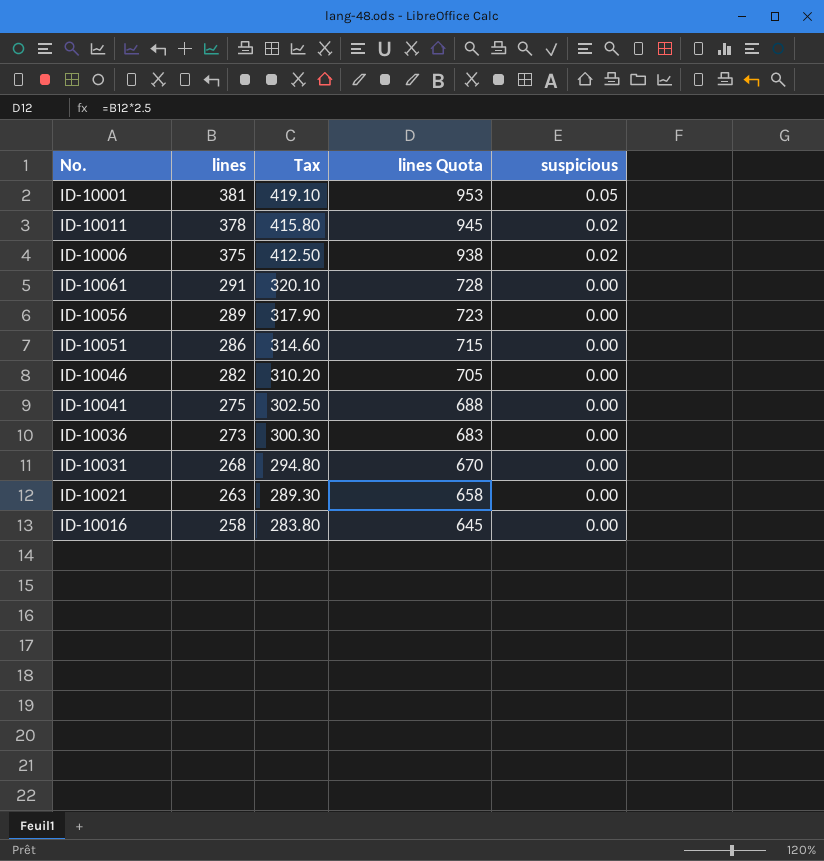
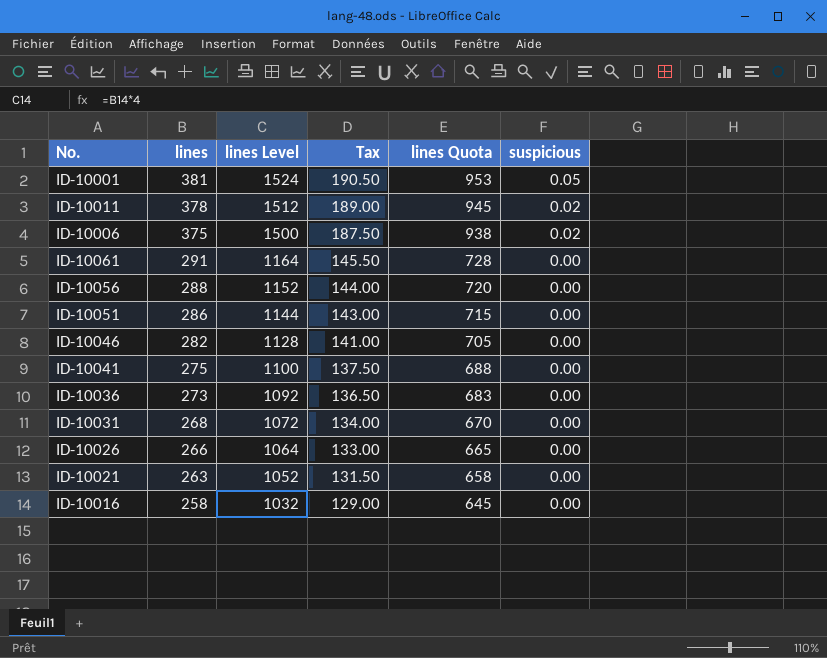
column lines Level | formula: none -> [lines] * 4
column Tax | formula: [lines] * 1.1 -> [lines] * 0.5
ID-10056 | lines: 289 -> 288
ID-10056 | lines Quota: 723 -> 720
row ID-10026: none -> 266 | 1064 | 133.00 | 665 | 0.00

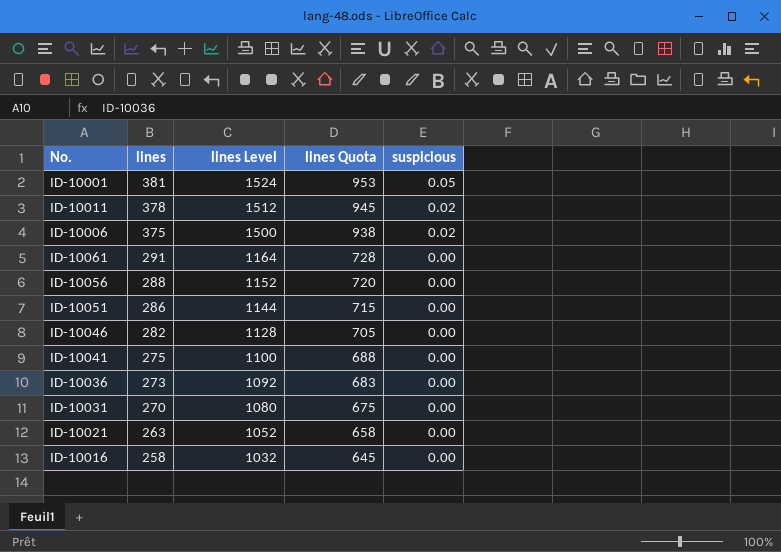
column Tax | formula: [lines] * 0.5 -> none
row ID-10026: 266 | 1064 | 133.00 | 665 | 0.00 -> none
ID-10031 | lines: 268 -> 270
ID-10031 | lines Level: 1072 -> 1080
ID-10031 | lines Quota: 670 -> 675

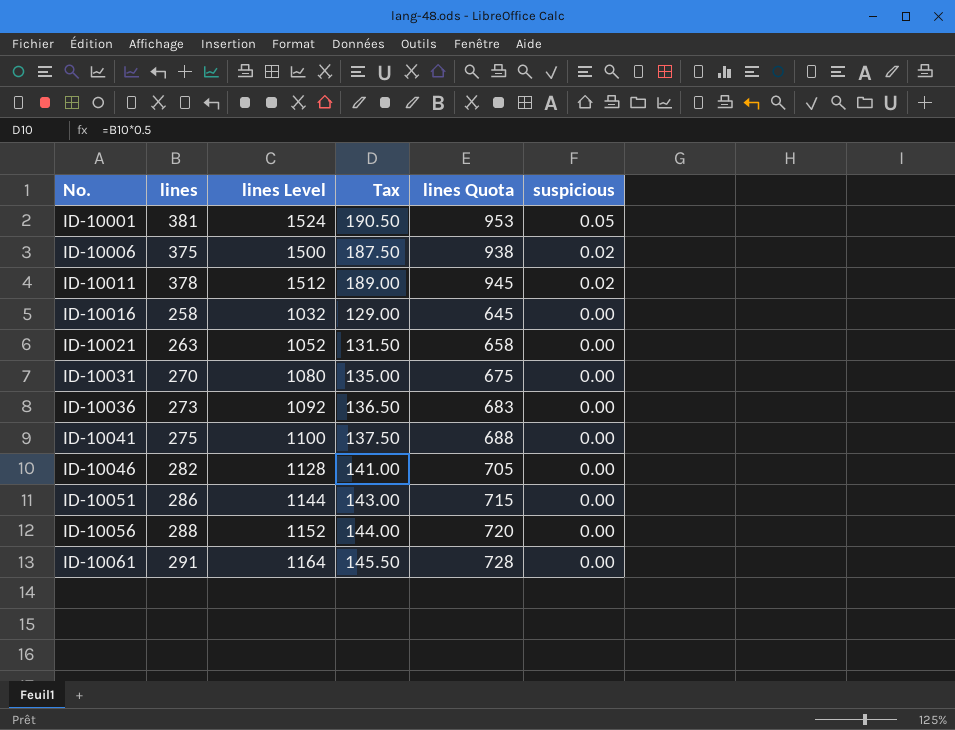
row order: lines descending -> No. ascending
column Tax | formula: none -> [lines] * 0.5

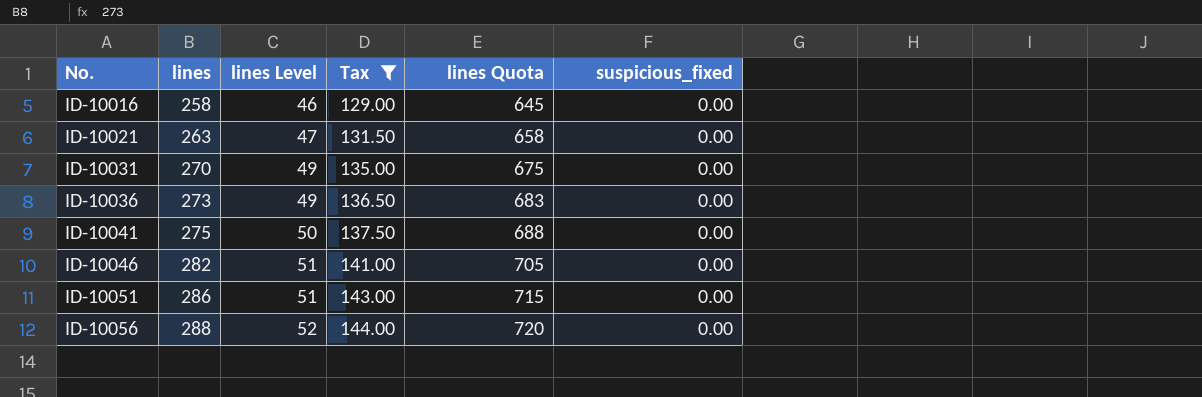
filter: none -> Tax <= 144.00
column lines Level | formula: [lines] * 4 -> [lines] * 0.18
column name: suspicious -> suspicious_fixed

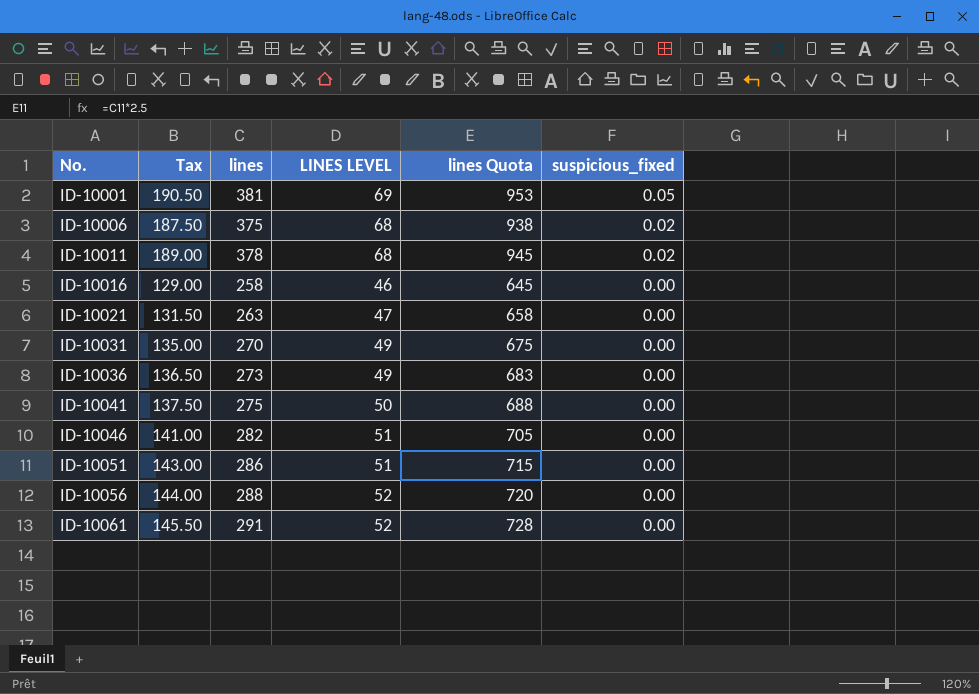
filter: Tax <= 144.00 -> none
column Tax | position: 4 -> 2
column name: lines Level -> LINES LEVEL

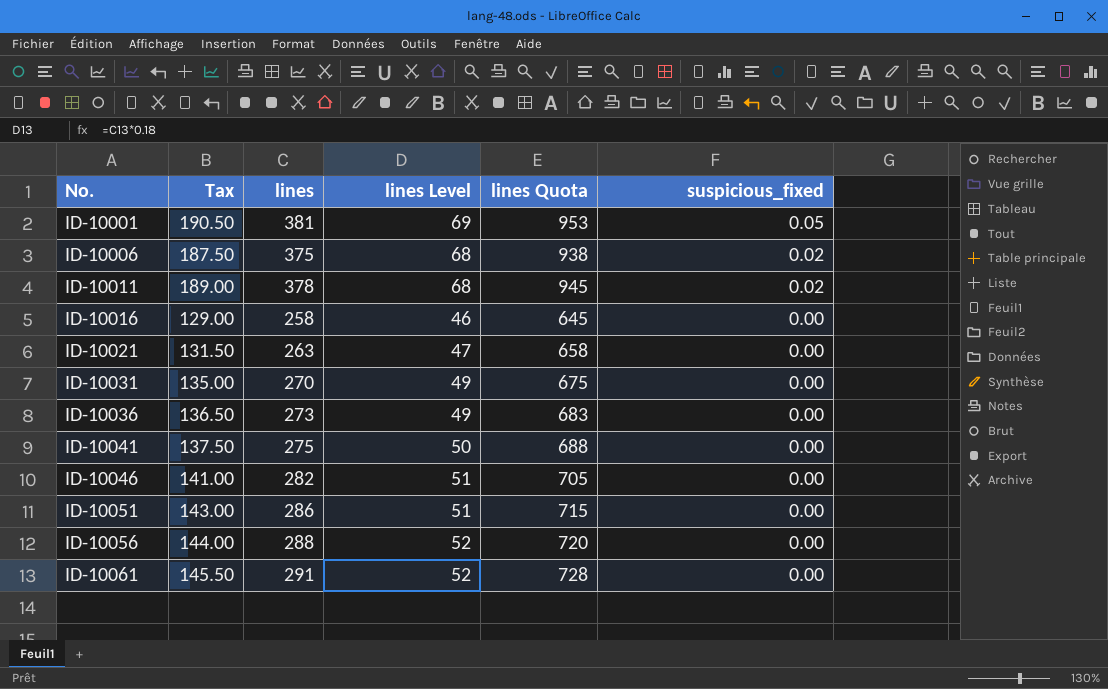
column name: LINES LEVEL -> lines Level

